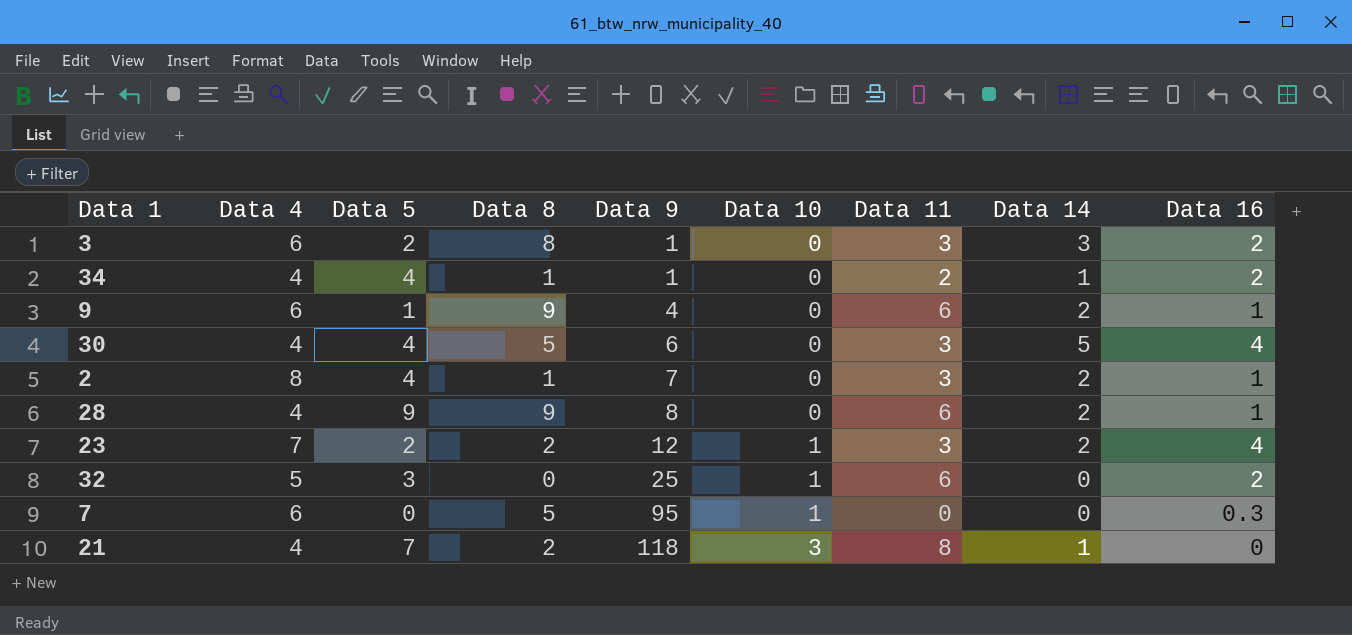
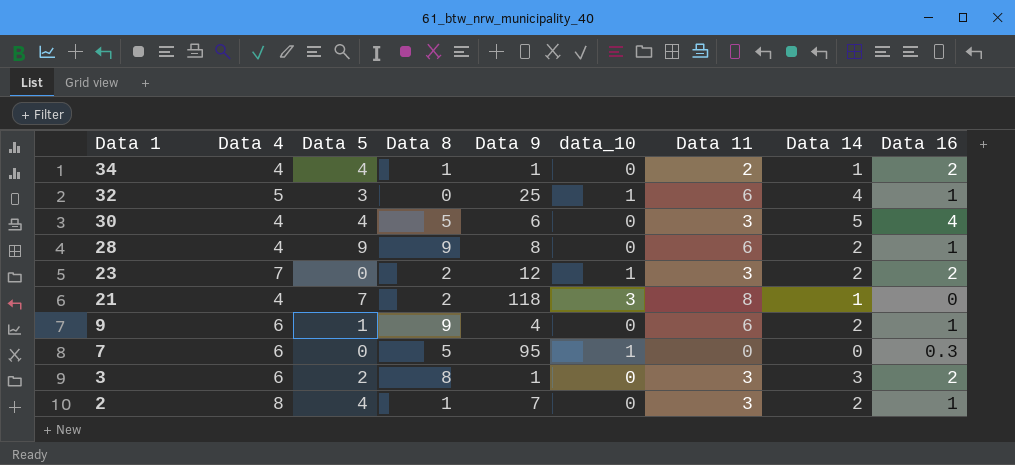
row order: Data 9 ascending -> Data 1 descending
column name: Data 10 -> data_10
32 | Data 14: 0 -> 4
32 | Data 16: 2 -> 1
23 | Data 5: 2 -> 0
23 | Data 16: 4 -> 2

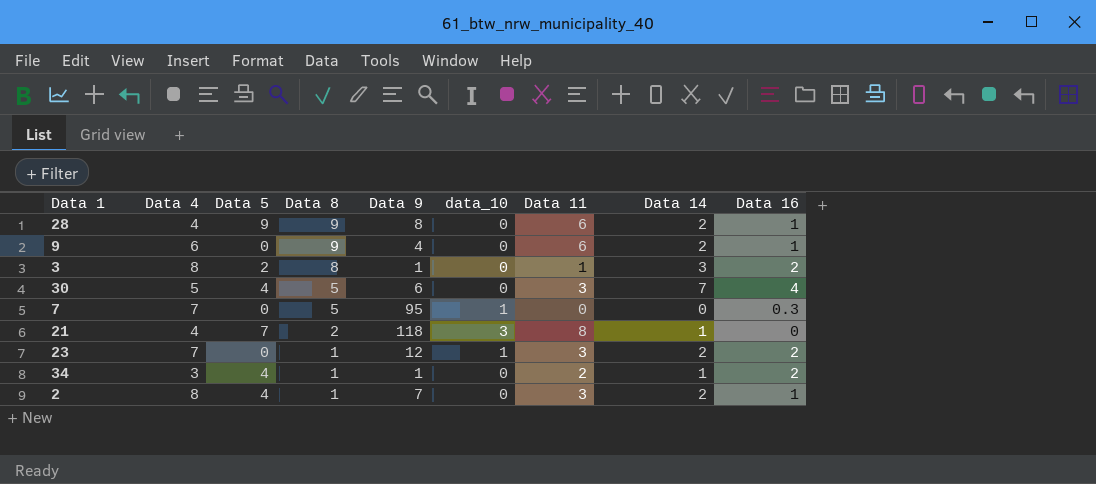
row order: Data 1 descending -> Data 8 descending
row 32: 5 | 3 | 0 | 25 | 1 | 6 | 4 | 1 -> none
9 | Data 5: 1 -> 0
3 | Data 4: 6 -> 8
3 | Data 11: 3 -> 1
30 | Data 4: 4 -> 5
30 | Data 14: 5 -> 7
7 | Data 4: 6 -> 7
23 | Data 8: 2 -> 1
34 | Data 4: 4 -> 3

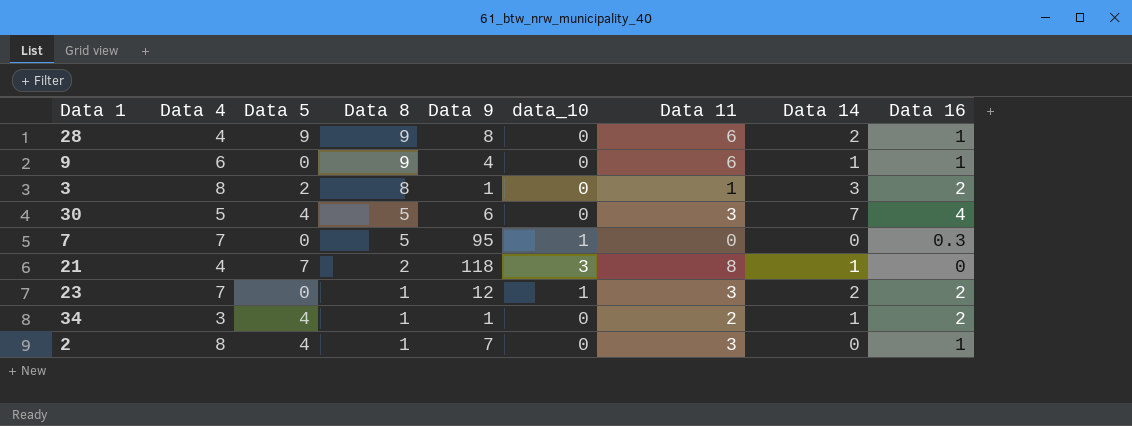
9 | Data 14: 2 -> 1
2 | Data 14: 2 -> 0

